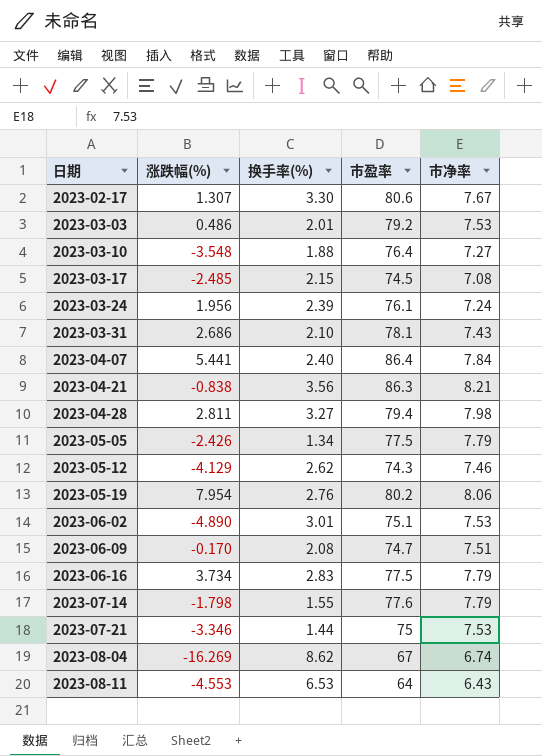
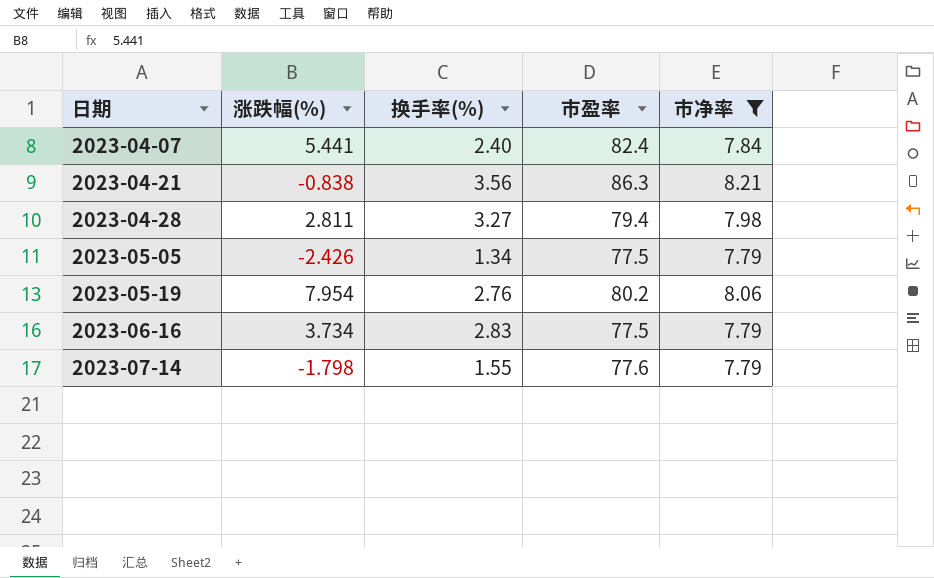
filter: none -> 市净率 >= 7.79
2023-04-07 | 市盈率: 86.4 -> 82.4

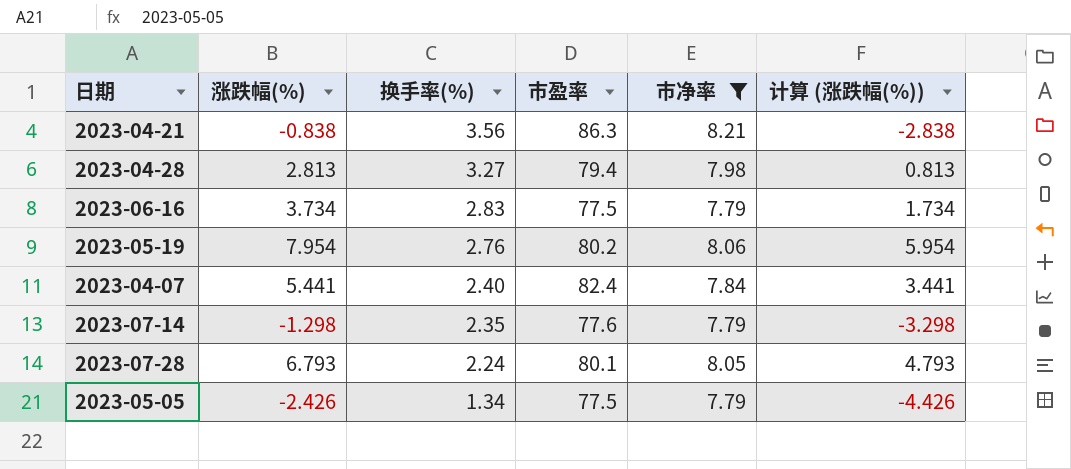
row order: 日期 ascending -> 换手率(%) descending
column 计算 (涨跌幅(%)) | formula: none -> [涨跌幅(%)] - 2
2023-04-28 | 涨跌幅(%): 2.811 -> 2.813
2023-07-14 | 涨跌幅(%): -1.798 -> -1.298
2023-07-14 | 换手率(%): 1.55 -> 2.35
row 2023-07-28: none -> 6.793 | 2.24 | 80.1 | 8.05 | 4.793

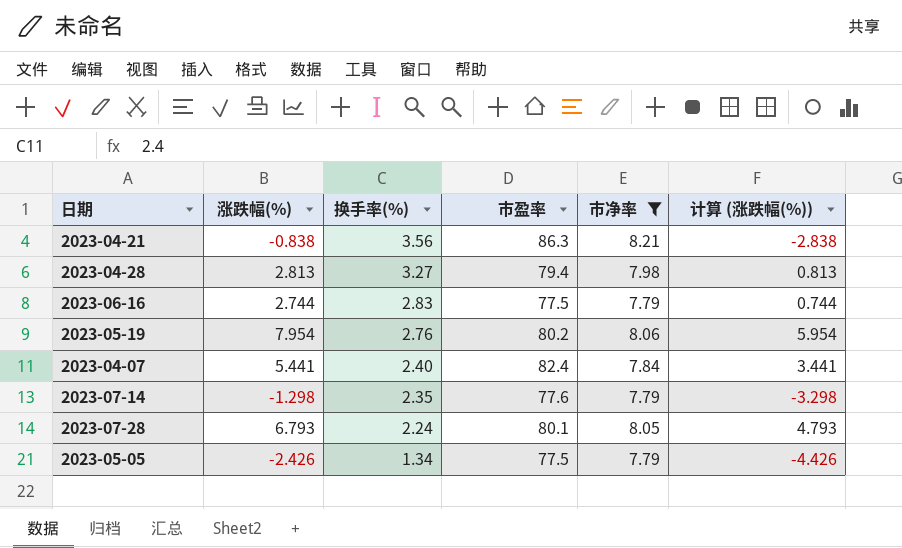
2023-06-16 | 涨跌幅(%): 3.734 -> 2.744
2023-06-16 | 计算 (涨跌幅(%)): 1.734 -> 0.744

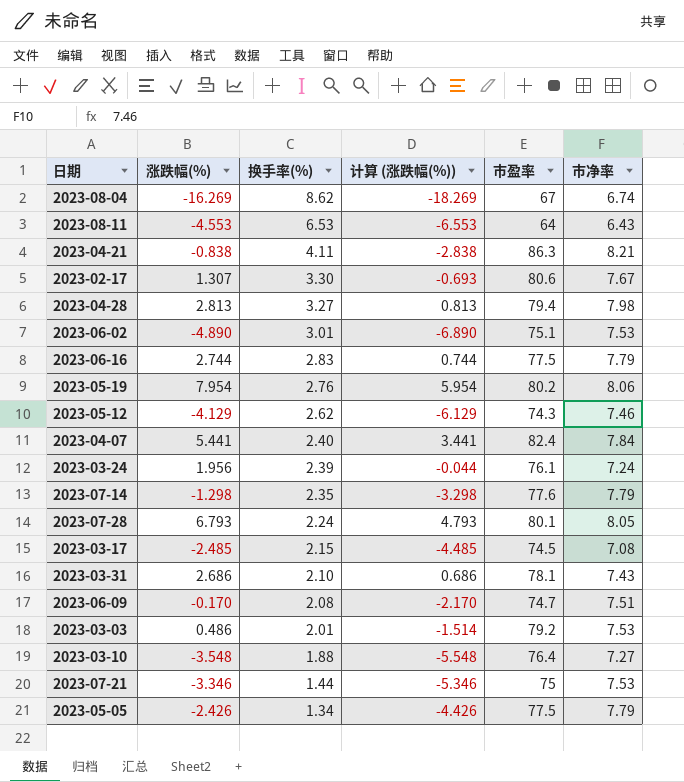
filter: 市净率 >= 7.79 -> none
column 计算 (涨跌幅(%)) | position: 6 -> 4
2023-04-21 | 换手率(%): 3.56 -> 4.11

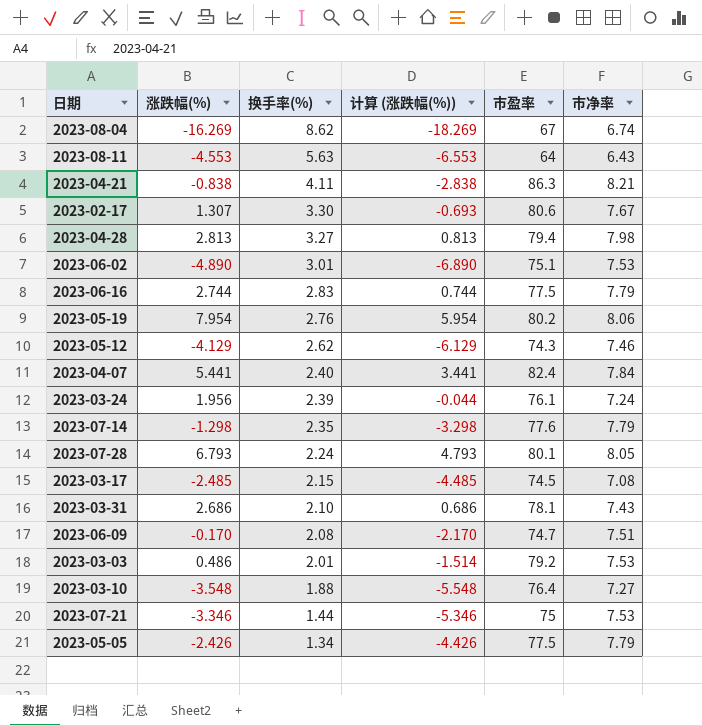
2023-08-11 | 换手率(%): 6.53 -> 5.63

